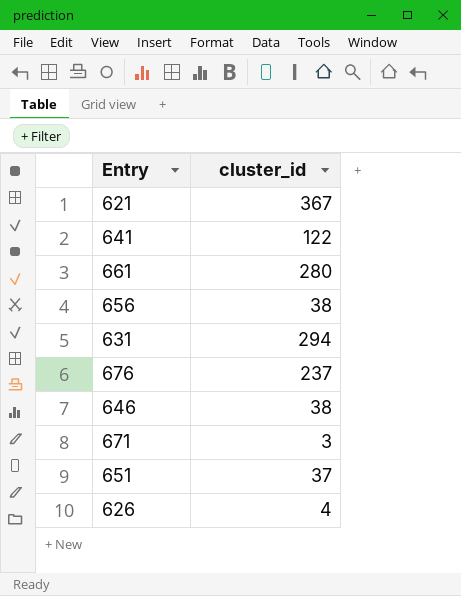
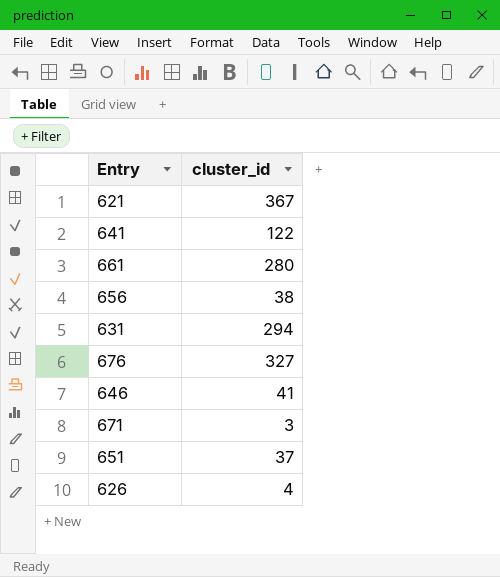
676 | cluster_id: 237 -> 327
646 | cluster_id: 38 -> 41

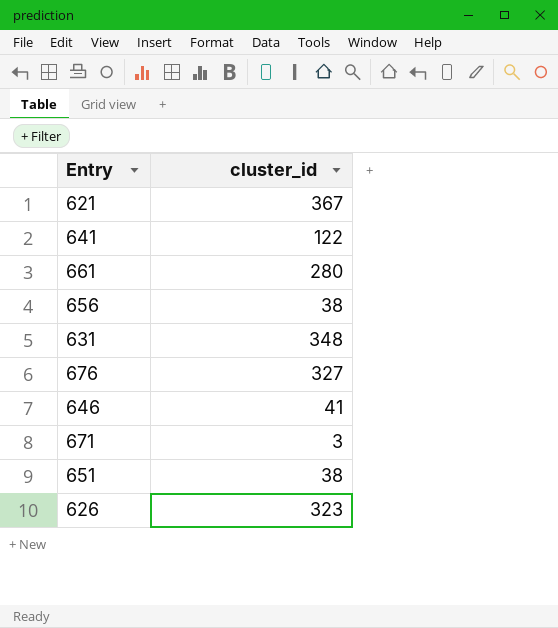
631 | cluster_id: 294 -> 348
651 | cluster_id: 37 -> 38
626 | cluster_id: 4 -> 323

